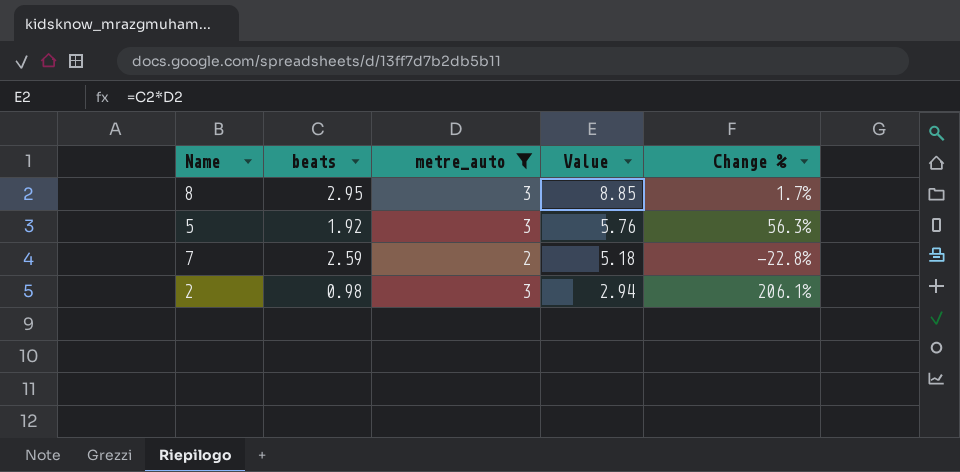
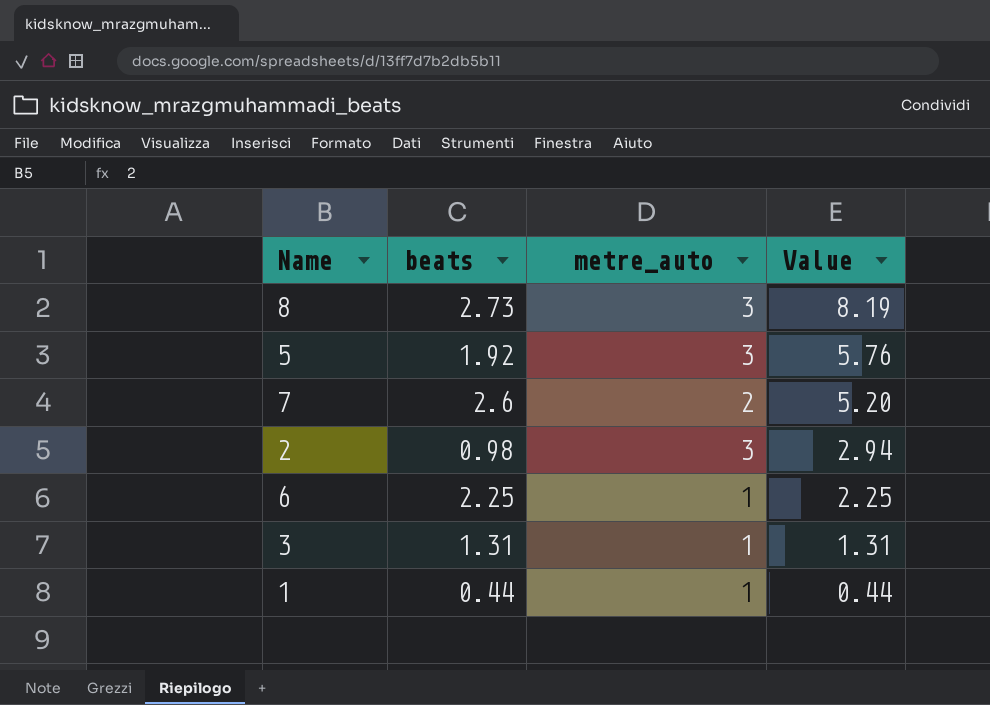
filter: metre_auto != 1 -> none
column Change % | formula: ([metre_auto] - [beats]) / [beats] -> none
8 | beats: 2.95 -> 2.73
8 | Value: 8.85 -> 8.19
7 | beats: 2.59 -> 2.6
7 | Value: 5.18 -> 5.20

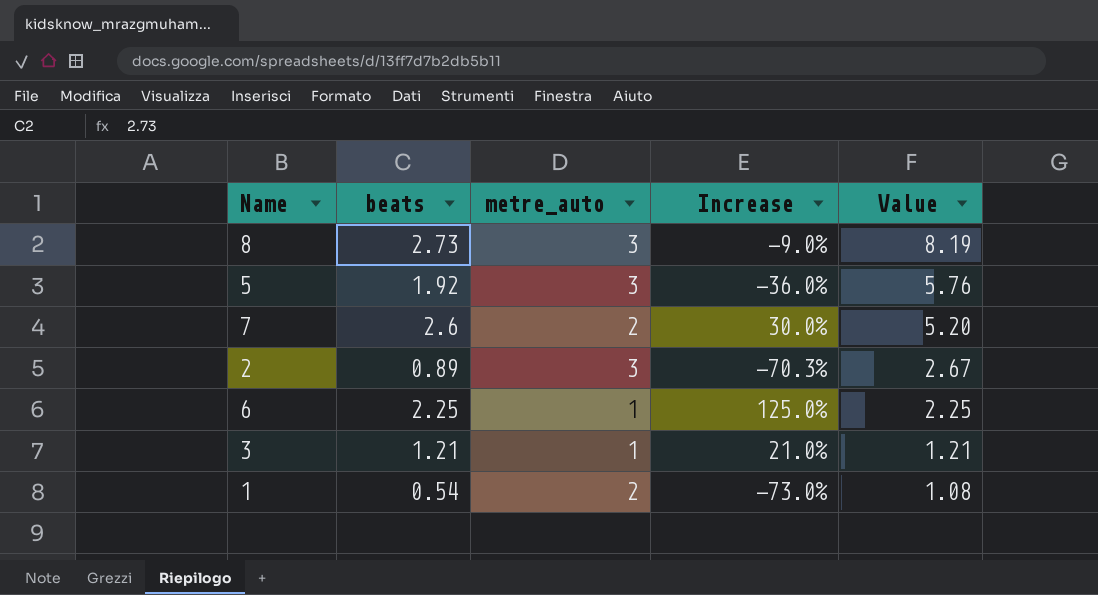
column Increase | formula: none -> ([beats] - [metre_auto]) / [metre_auto]
2 | beats: 0.98 -> 0.89
2 | Value: 2.94 -> 2.67
3 | beats: 1.31 -> 1.21
3 | Value: 1.31 -> 1.21
1 | beats: 0.44 -> 0.54
1 | metre_auto: 1 -> 2
1 | Value: 0.44 -> 1.08

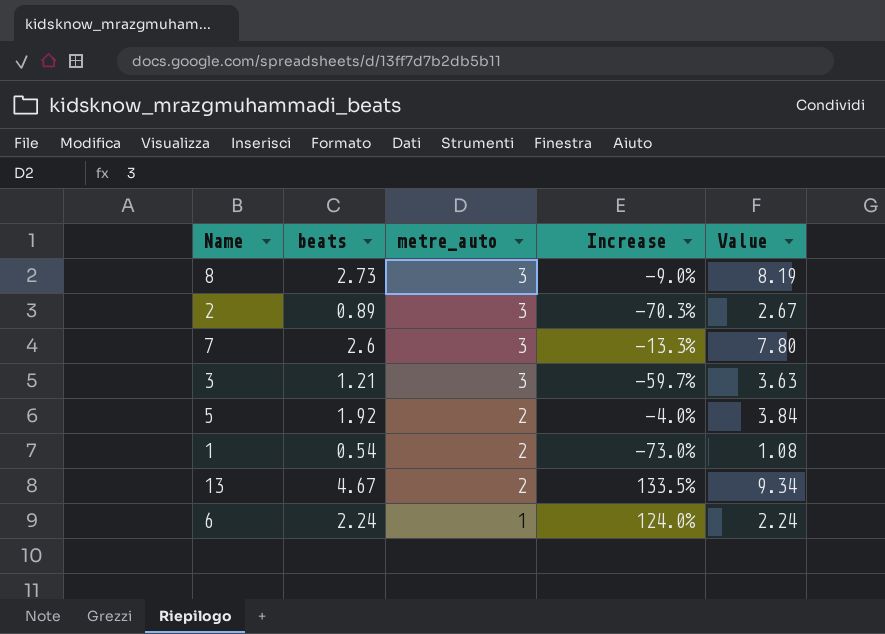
row order: Value descending -> metre_auto descending
7 | metre_auto: 2 -> 3
7 | Increase: 30.0% -> -13.3%
7 | Value: 5.20 -> 7.80
3 | metre_auto: 1 -> 3
3 | Increase: 21.0% -> -59.7%
3 | Value: 1.21 -> 3.63
5 | metre_auto: 3 -> 2
5 | Increase: -36.0% -> -4.0%
5 | Value: 5.76 -> 3.84
row 13: none -> 4.67 | 2 | 133.5% | 9.34
6 | beats: 2.25 -> 2.24
6 | Increase: 125.0% -> 124.0%
6 | Value: 2.25 -> 2.24

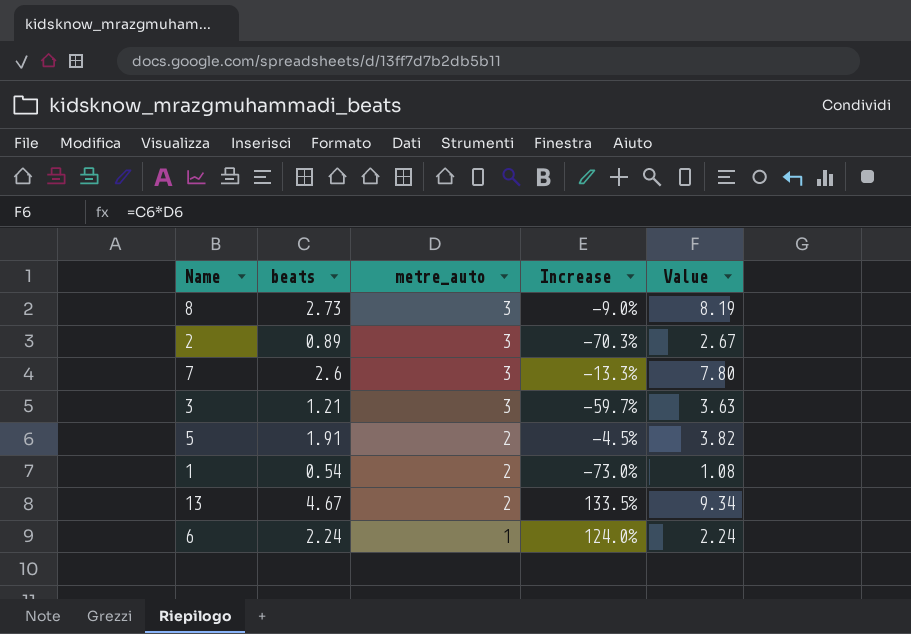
5 | beats: 1.92 -> 1.91
5 | Increase: -4.0% -> -4.5%
5 | Value: 3.84 -> 3.82

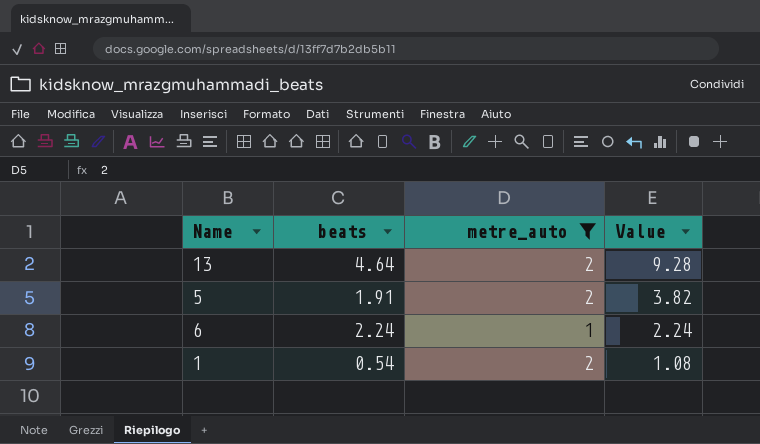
filter: none -> metre_auto != 3
row order: metre_auto descending -> Value descending
column Increase | formula: ([beats] - [metre_auto]) / [metre_auto] -> none
13 | beats: 4.67 -> 4.64
13 | Value: 9.34 -> 9.28

